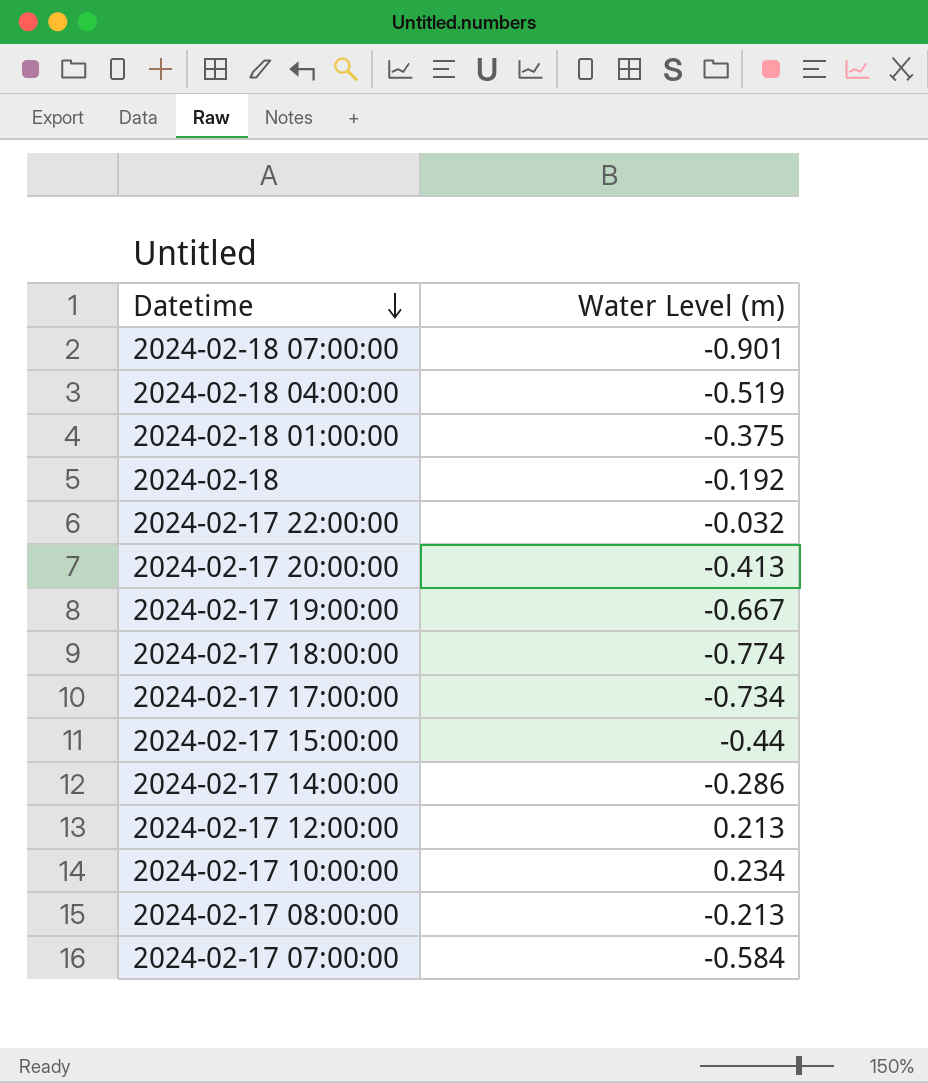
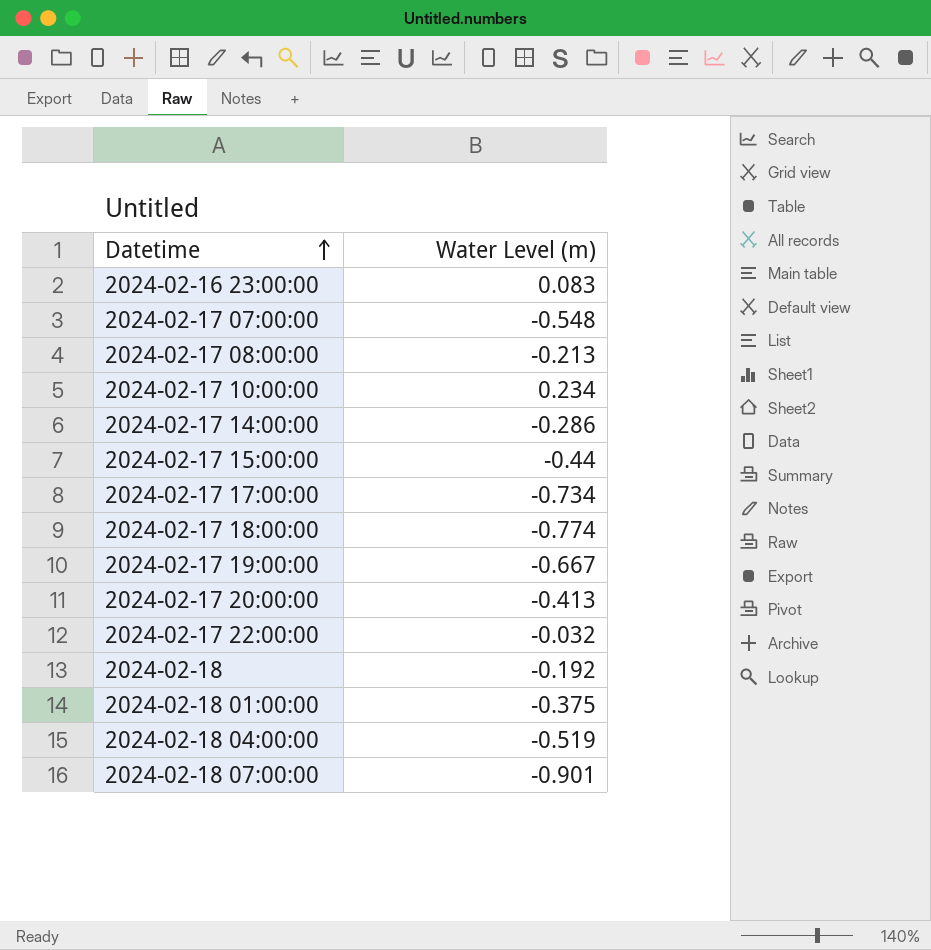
row order: Datetime descending -> Datetime ascending
row 2024-02-17 12:00:00: 0.213 -> none
row 2024-02-16 23:00:00: none -> 0.083
2024-02-17 07:00:00 | Water Level (m): -0.584 -> -0.548

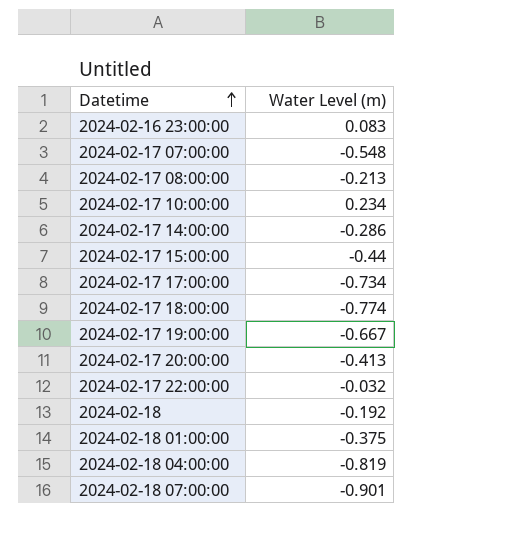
2024-02-18 04:00:00 | Water Level (m): -0.519 -> -0.819

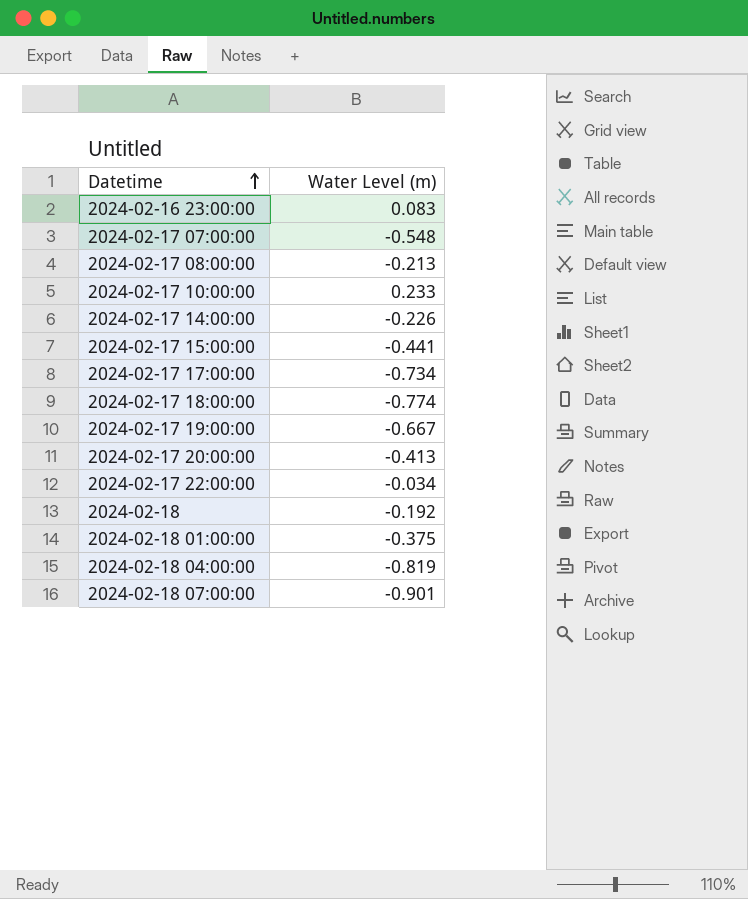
2024-02-17 10:00:00 | Water Level (m): 0.234 -> 0.233
2024-02-17 14:00:00 | Water Level (m): -0.286 -> -0.226
2024-02-17 15:00:00 | Water Level (m): -0.44 -> -0.441
2024-02-17 22:00:00 | Water Level (m): -0.032 -> -0.034

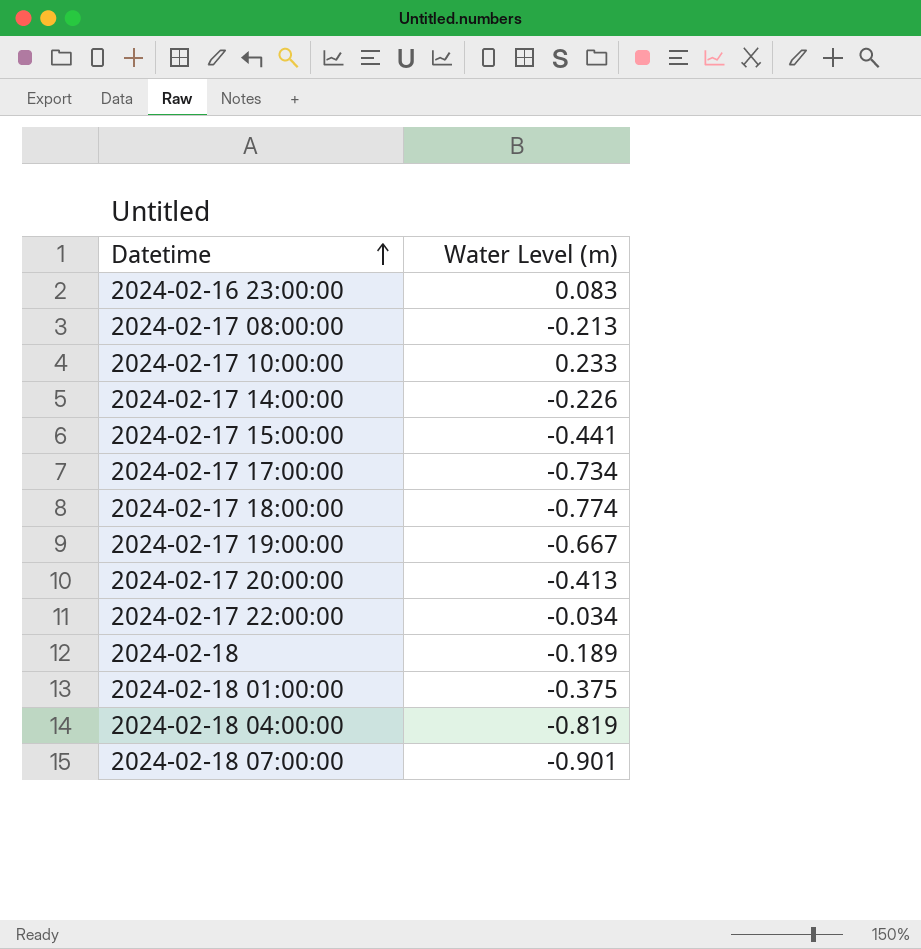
row 2024-02-17 07:00:00: -0.548 -> none
2024-02-18 | Water Level (m): -0.192 -> -0.189

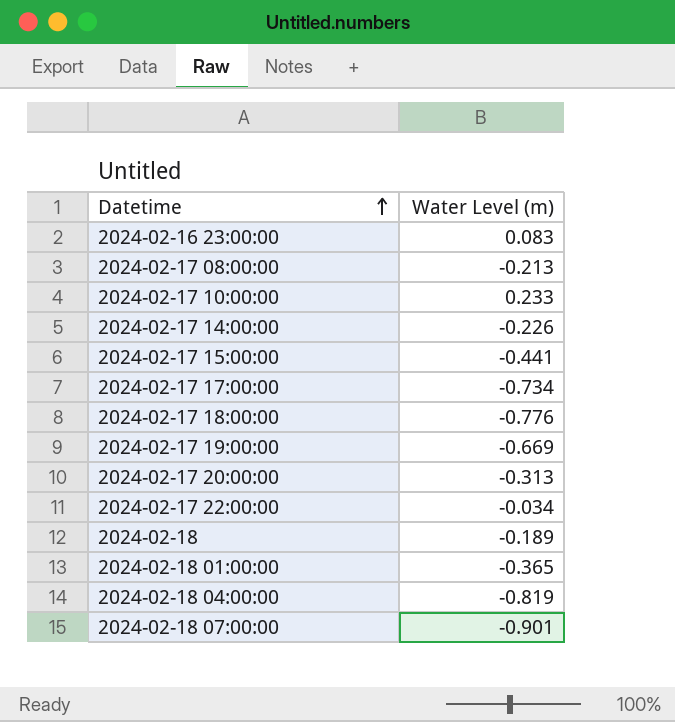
2024-02-17 18:00:00 | Water Level (m): -0.774 -> -0.776
2024-02-17 19:00:00 | Water Level (m): -0.667 -> -0.669
2024-02-17 20:00:00 | Water Level (m): -0.413 -> -0.313
2024-02-18 01:00:00 | Water Level (m): -0.375 -> -0.365

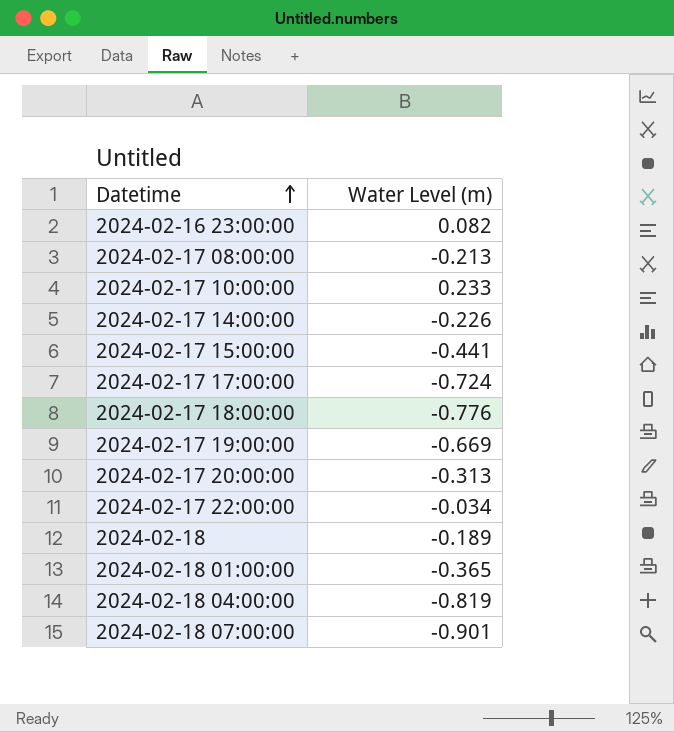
2024-02-16 23:00:00 | Water Level (m): 0.083 -> 0.082
2024-02-17 17:00:00 | Water Level (m): -0.734 -> -0.724

